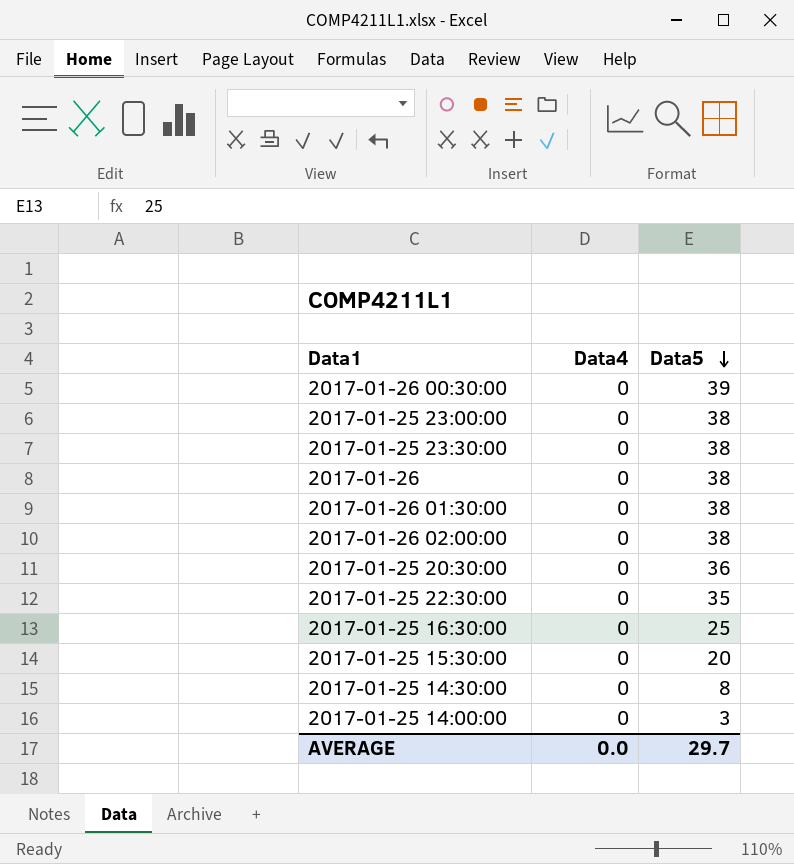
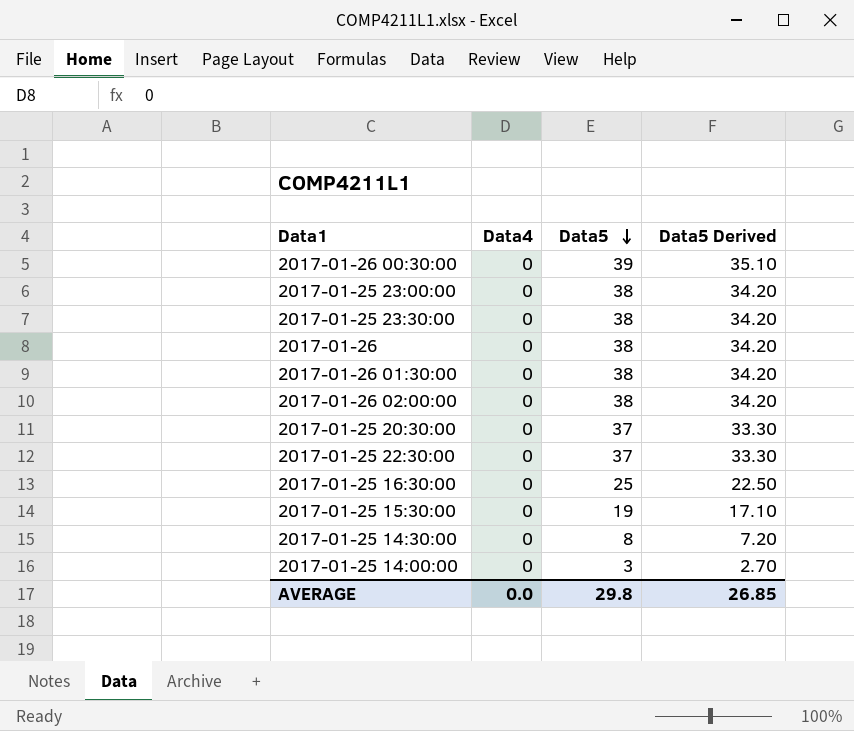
column Data5 Derived | formula: none -> [Data5] * 0.9
2017-01-25 20:30:00 | Data5: 36 -> 37
2017-01-25 22:30:00 | Data5: 35 -> 37
2017-01-25 15:30:00 | Data5: 20 -> 19
AVERAGE | Data5: 29.7 -> 29.8

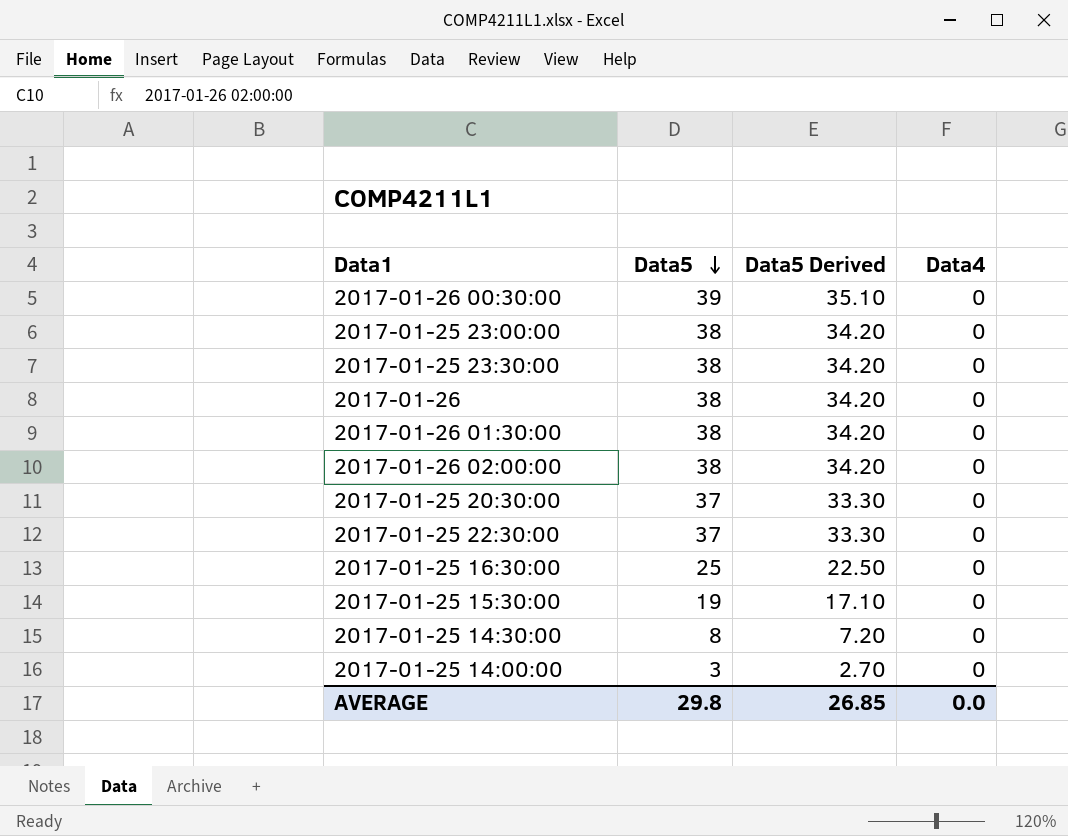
column Data4 | position: 2 -> 4

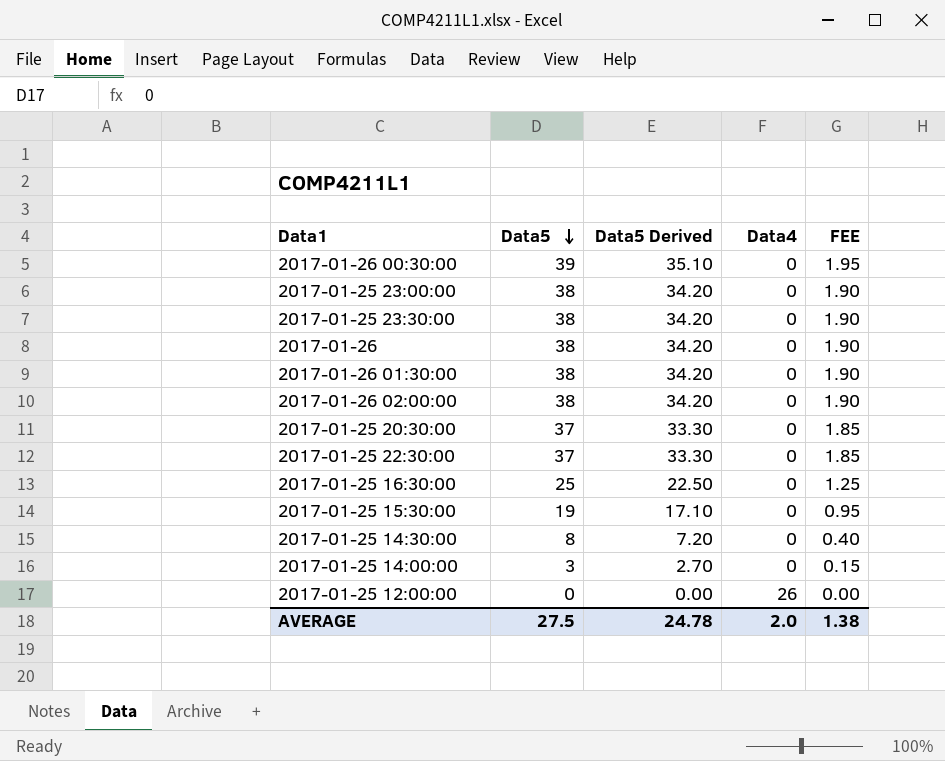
column FEE | formula: none -> [Data5] * 0.05
row 2017-01-25 12:00:00: none -> 0 | 0.00 | 26 | 0.00
AVERAGE | Data5: 29.8 -> 27.5
AVERAGE | Data5 Derived: 26.85 -> 24.78
AVERAGE | Data4: 0.0 -> 2.0

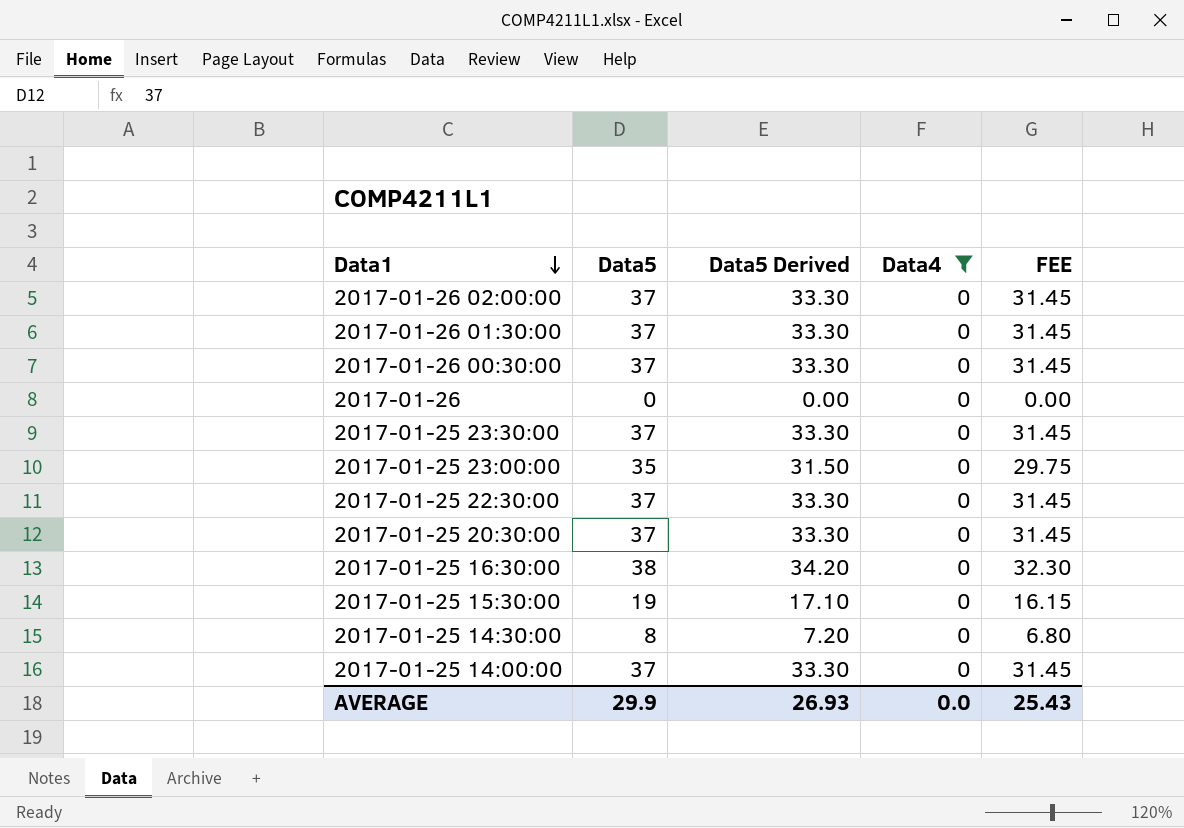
filter: none -> Data4 = 0
row order: Data5 descending -> Data1 descending
column FEE | formula: [Data5] * 0.05 -> [Data5] * 0.85
2017-01-26 02:00:00 | Data5: 38 -> 37
2017-01-26 02:00:00 | Data5 Derived: 34.20 -> 33.30
2017-01-26 01:30:00 | Data5: 38 -> 37
2017-01-26 01:30:00 | Data5 Derived: 34.20 -> 33.30
2017-01-26 00:30:00 | Data5: 39 -> 37
2017-01-26 00:30:00 | Data5 Derived: 35.10 -> 33.30
2017-01-26 | Data5: 38 -> 0
2017-01-26 | Data5 Derived: 34.20 -> 0.00
2017-01-25 23:30:00 | Data5: 38 -> 37
2017-01-25 23:30:00 | Data5 Derived: 34.20 -> 33.30
2017-01-25 23:00:00 | Data5: 38 -> 35
2017-01-25 23:00:00 | Data5 Derived: 34.20 -> 31.50
2017-01-25 16:30:00 | Data5: 25 -> 38
2017-01-25 16:30:00 | Data5 Derived: 22.50 -> 34.20
2017-01-25 14:00:00 | Data5: 3 -> 37
2017-01-25 14:00:00 | Data5 Derived: 2.70 -> 33.30
AVERAGE | Data5: 27.5 -> 29.9
AVERAGE | Data5 Derived: 24.78 -> 26.93
AVERAGE | Data4: 2.0 -> 0.0
AVERAGE | FEE: 1.38 -> 25.43

